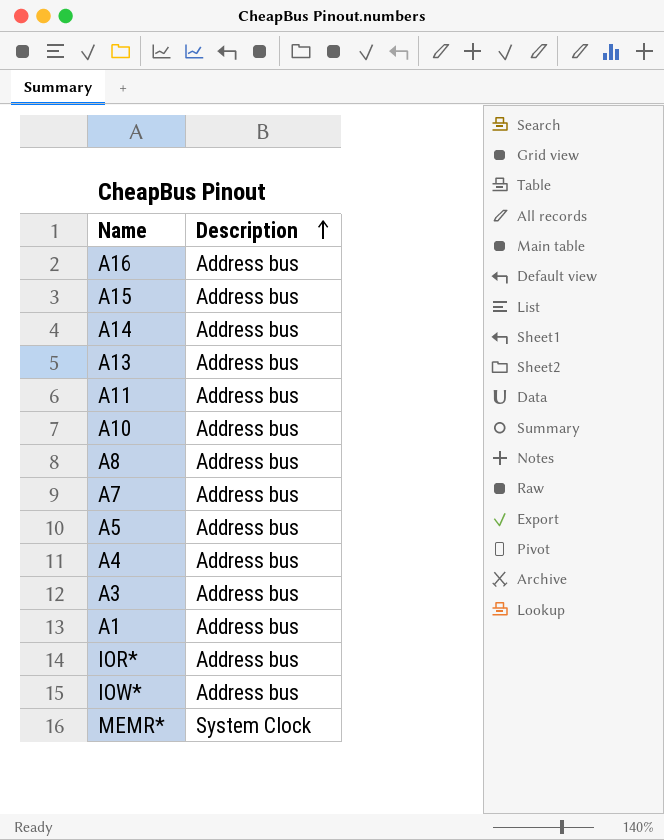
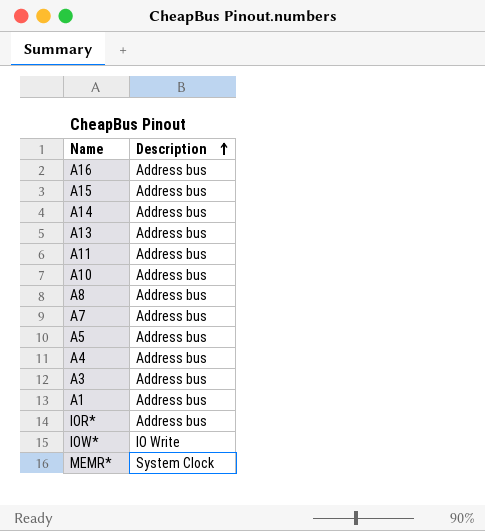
IOW* | Description: Address bus -> IO Write

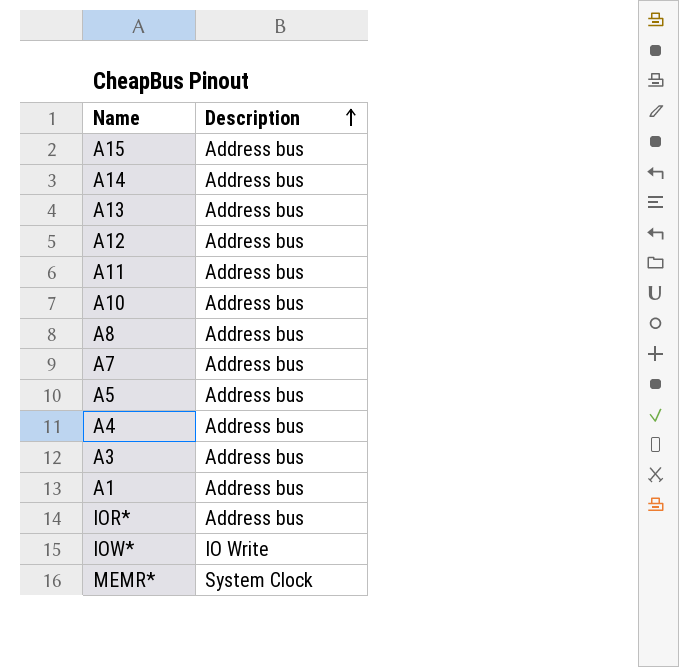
row A16: Address bus -> none
row A12: none -> Address bus

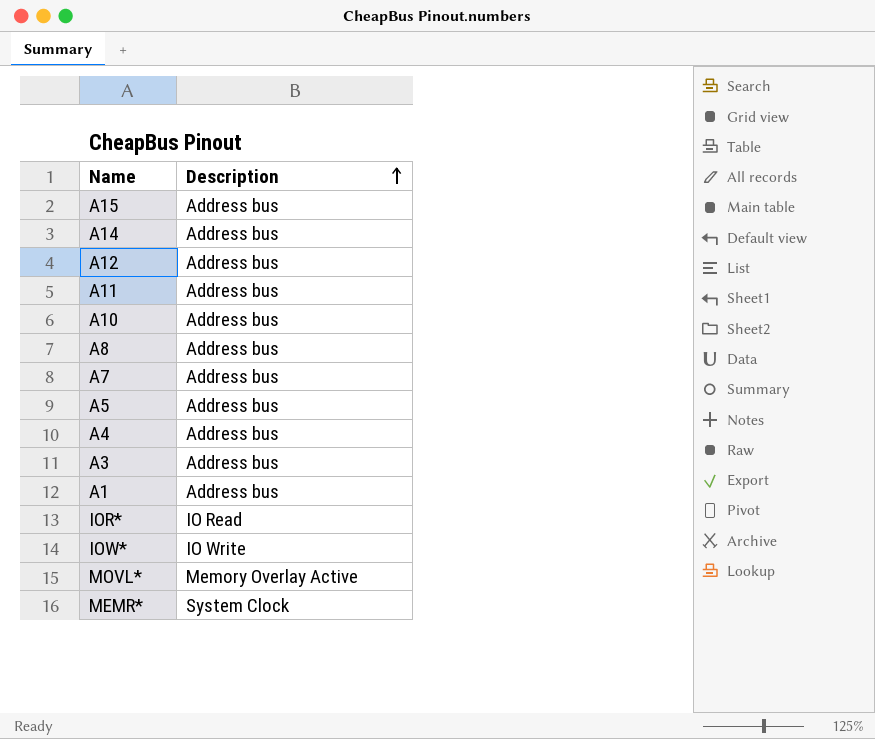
row A13: Address bus -> none
IOR* | Description: Address bus -> IO Read
row MOVL*: none -> Memory Overlay Active

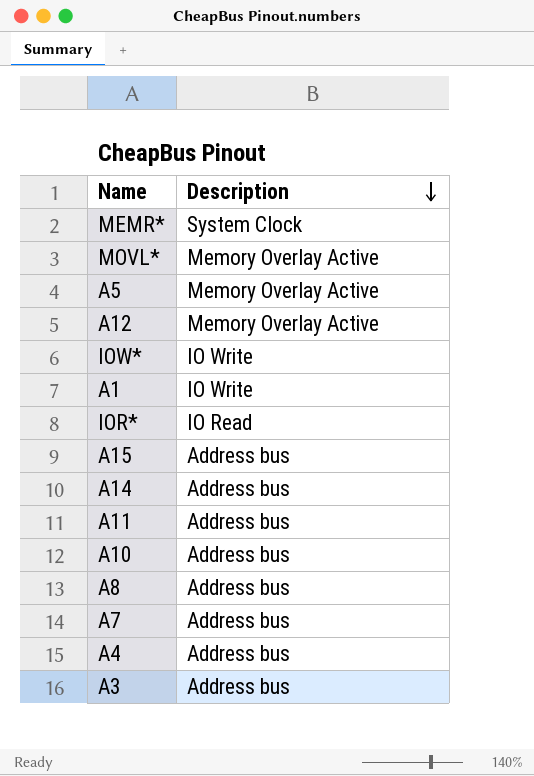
row order: Description ascending -> Description descending
A5 | Description: Address bus -> Memory Overlay Active
A12 | Description: Address bus -> Memory Overlay Active
A1 | Description: Address bus -> IO Write

